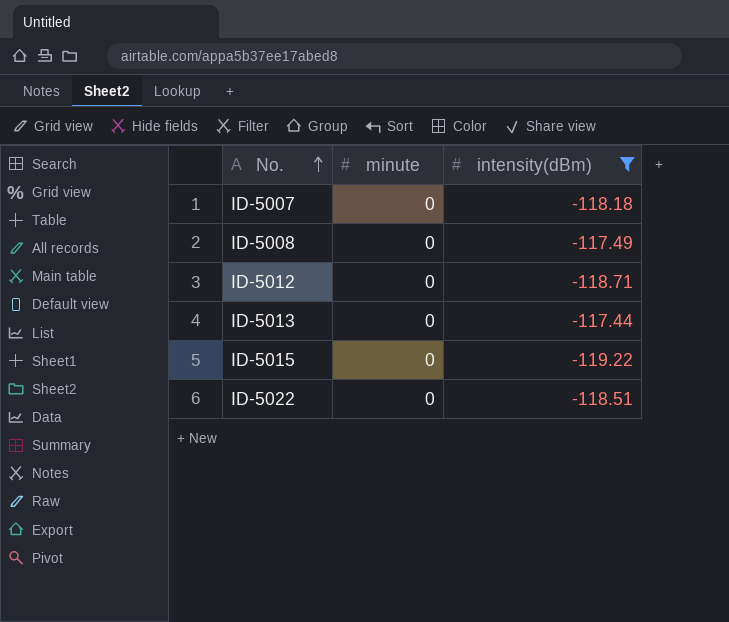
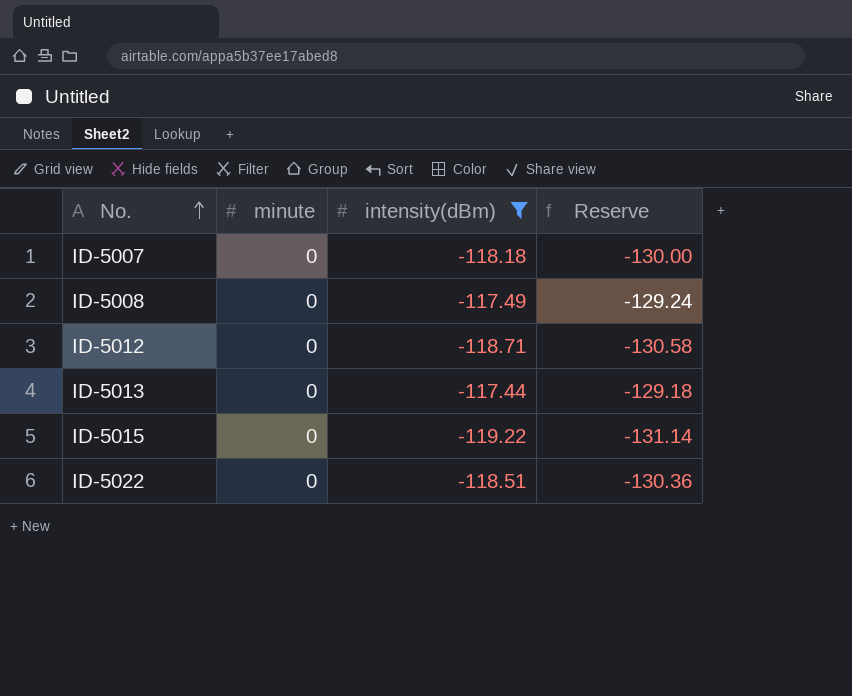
column Reserve | formula: none -> [intensity(dBm)] * 1.1

